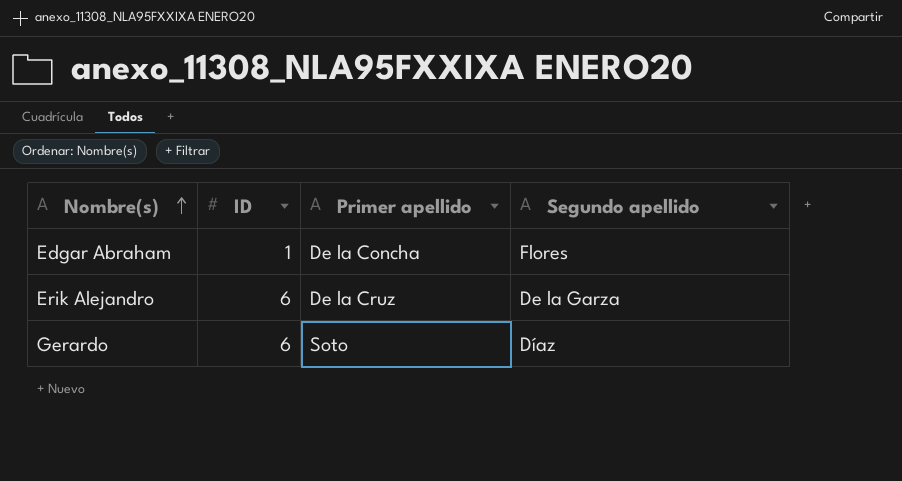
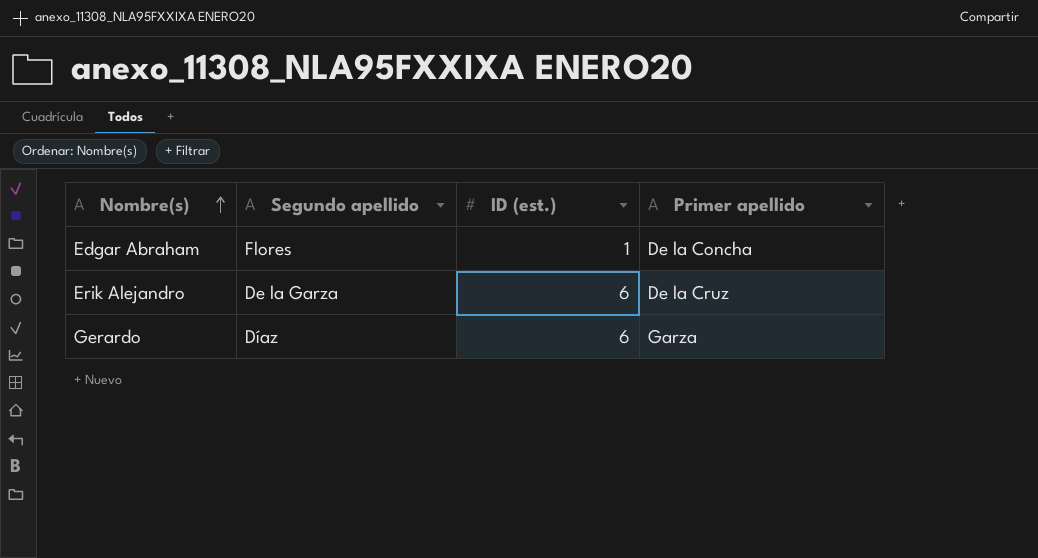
column Segundo apellido | position: 4 -> 2
column name: ID -> ID (est.)
Gerardo | Primer apellido: Soto -> Garza

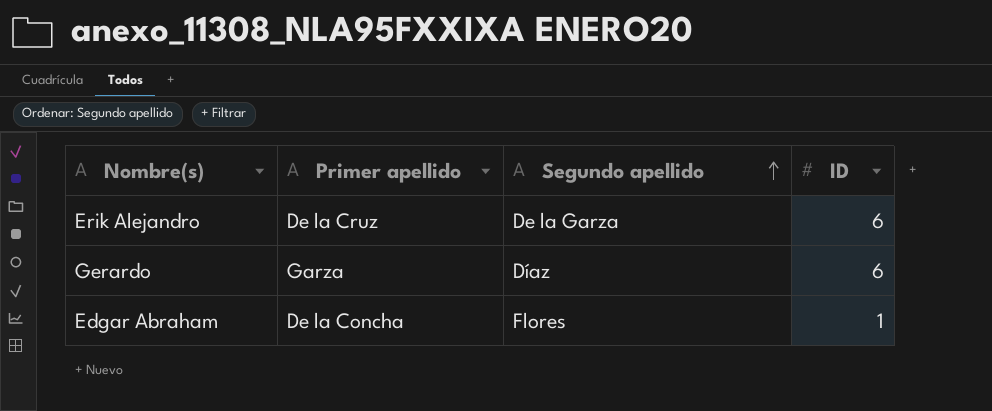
row order: Nombre(s) ascending -> Segundo apellido ascending
column Primer apellido | position: 4 -> 2
column name: ID (est.) -> ID

